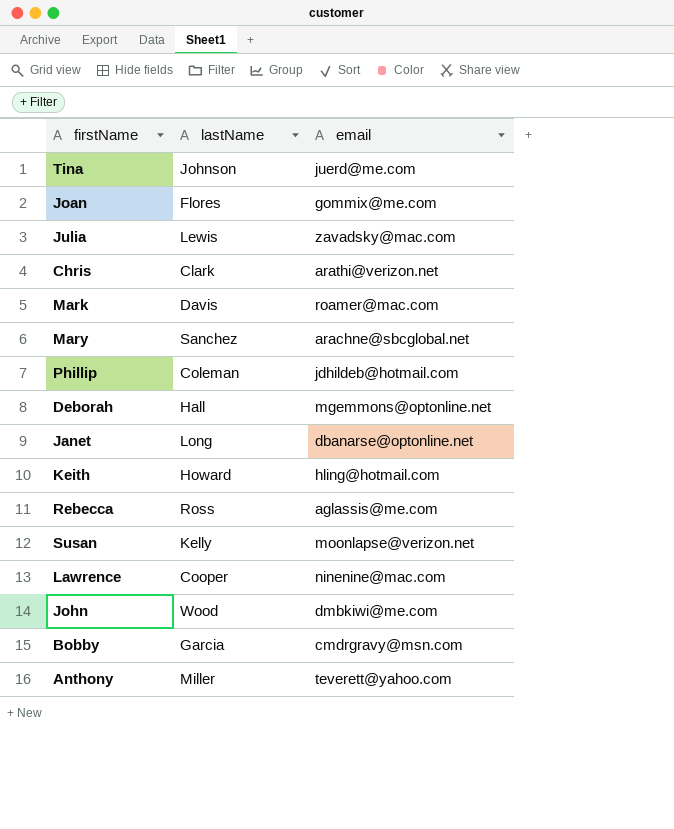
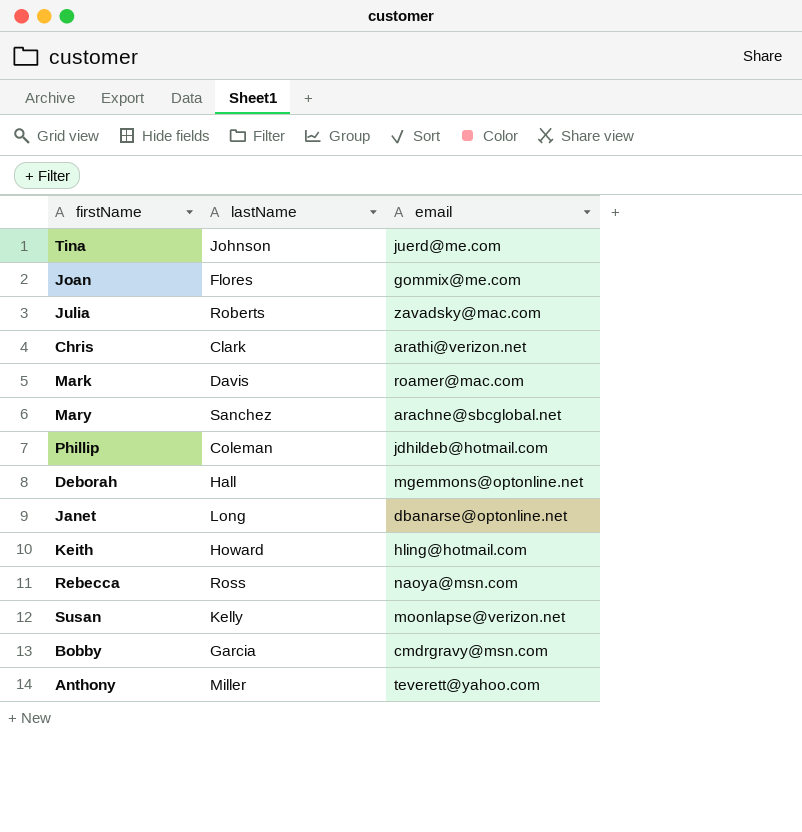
row Lawrence: Cooper | ninenine@mac.com -> none
row John: Wood | dmbkiwi@me.com -> none
Julia | lastName: Lewis -> Roberts
Rebecca | email: aglassis@me.com -> naoya@msn.com

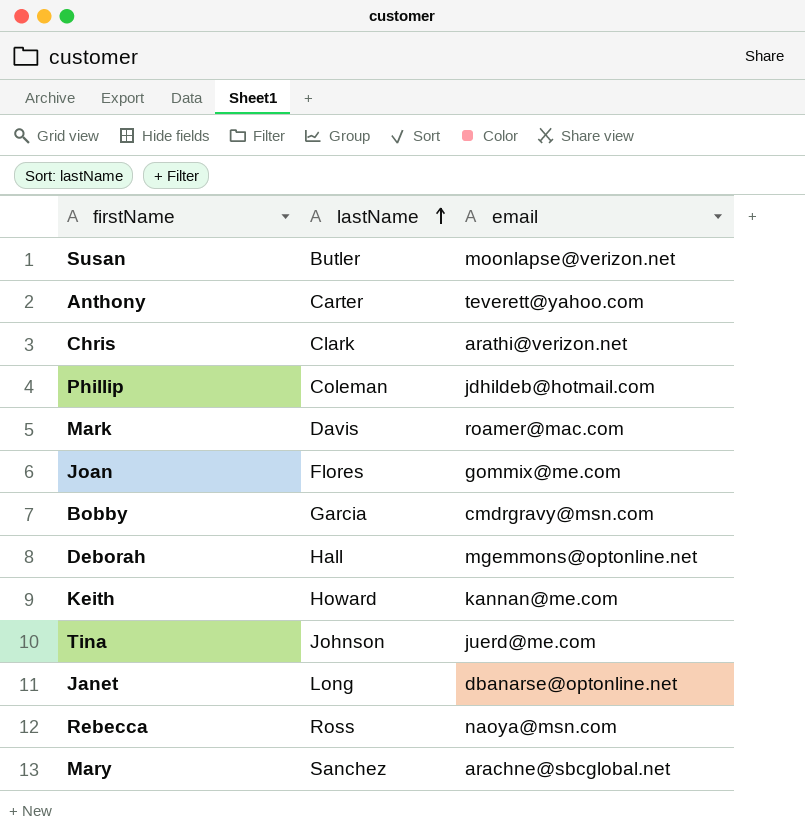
row order: none -> lastName ascending
row Julia: Roberts | zavadsky@mac.com -> none
Susan | lastName: Kelly -> Butler
Anthony | lastName: Miller -> Carter
Keith | email: hling@hotmail.com -> kannan@me.com

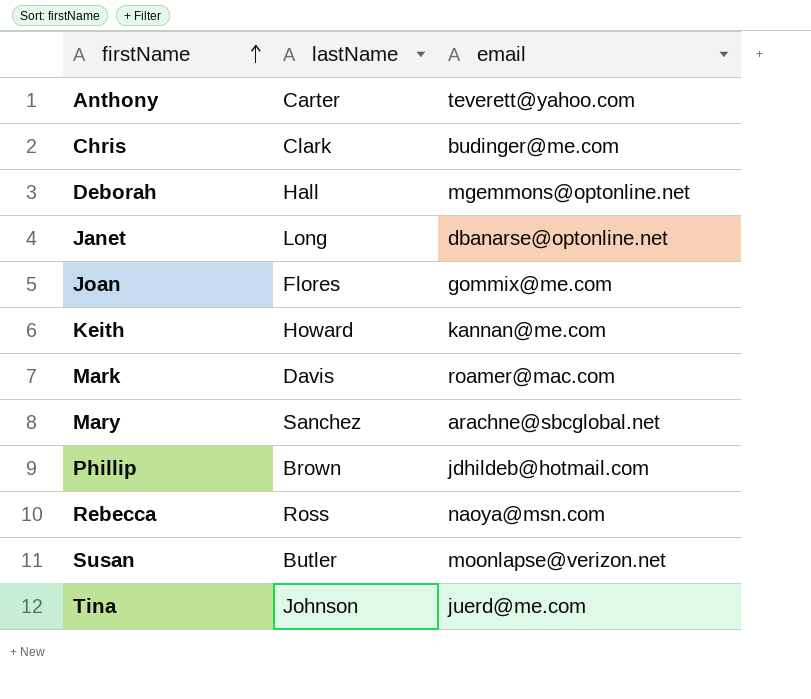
row order: lastName ascending -> firstName ascending
row Bobby: Garcia | cmdrgravy@msn.com -> none
Chris | email: arathi@verizon.net -> budinger@me.com
Phillip | lastName: Coleman -> Brown

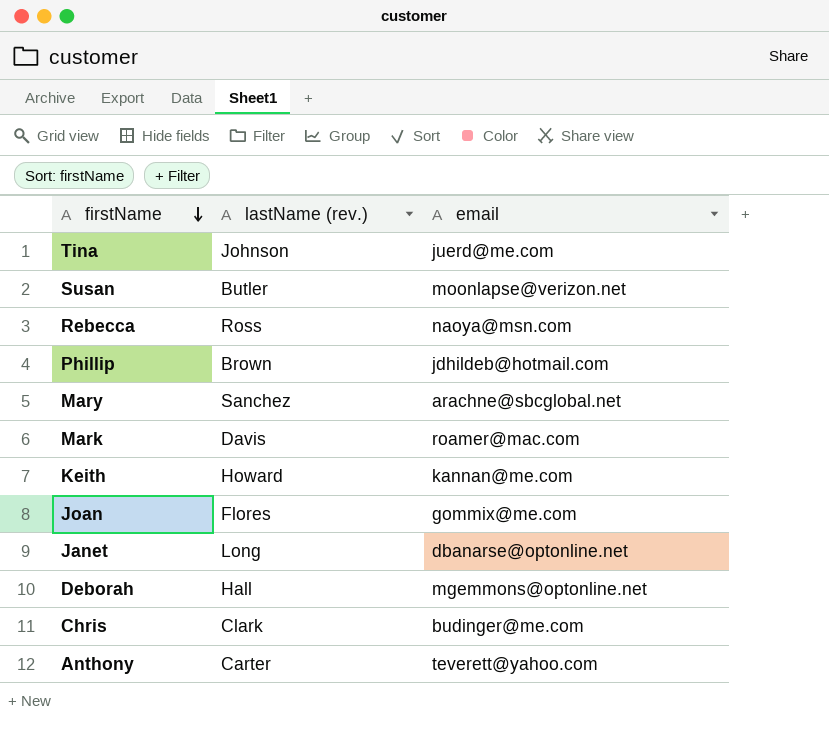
row order: firstName ascending -> firstName descending
column name: lastName -> lastName (rev.)

